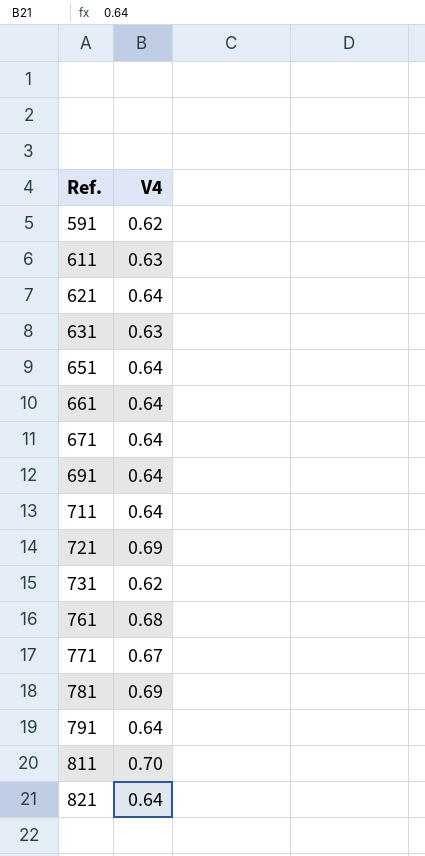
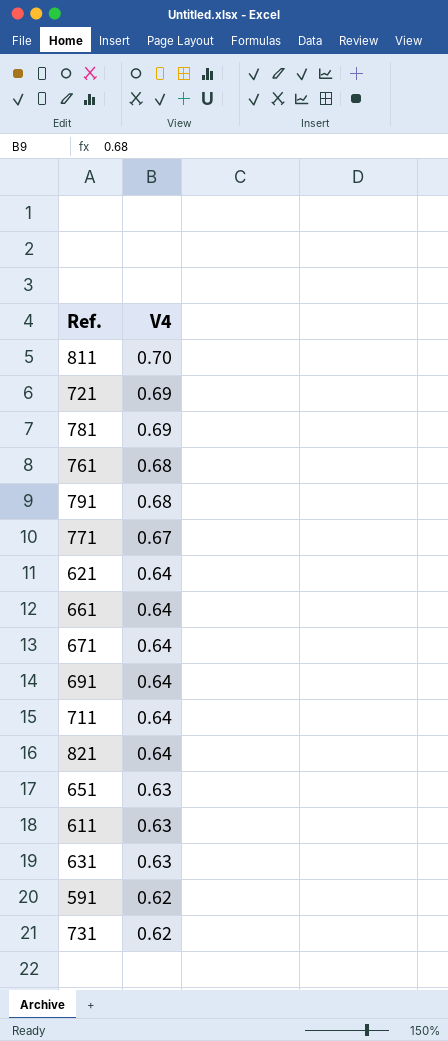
row order: Ref. ascending -> V4 descending
791 | V4: 0.64 -> 0.68
651 | V4: 0.64 -> 0.63

